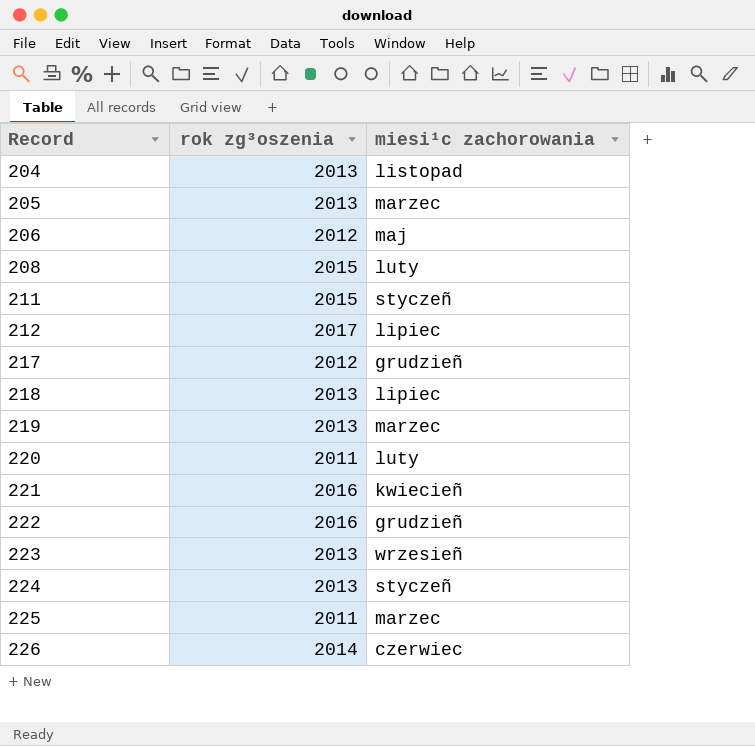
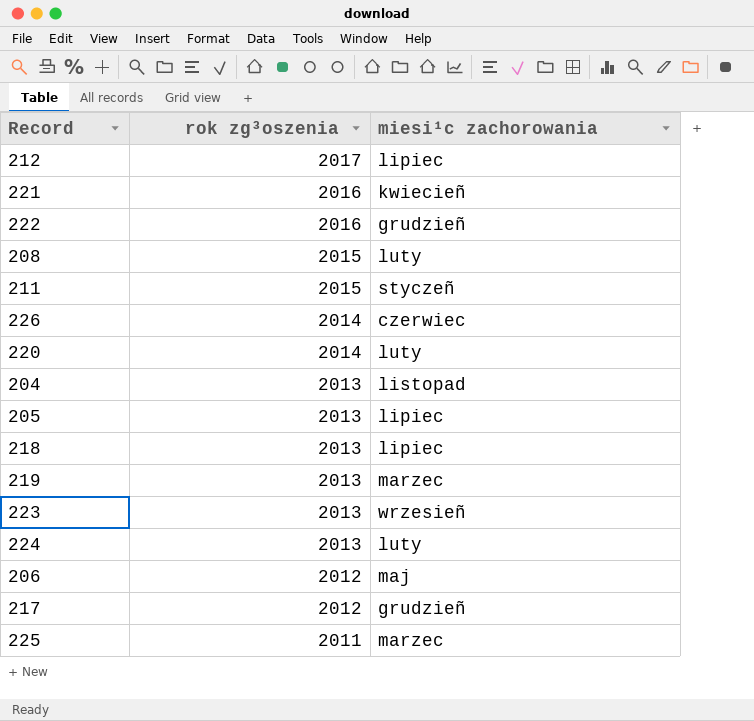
row order: Record ascending -> rok zg³oszenia descending
220 | rok zg³oszenia: 2011 -> 2014
205 | miesi¹c zachorowania: marzec -> lipiec
224 | miesi¹c zachorowania: styczeñ -> luty

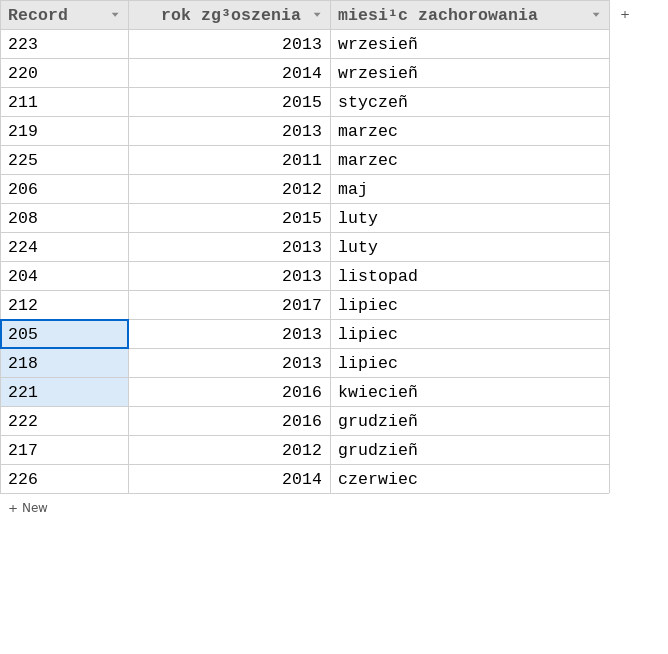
row order: rok zg³oszenia descending -> miesi¹c zachorowania descending
220 | miesi¹c zachorowania: luty -> wrzesieñ

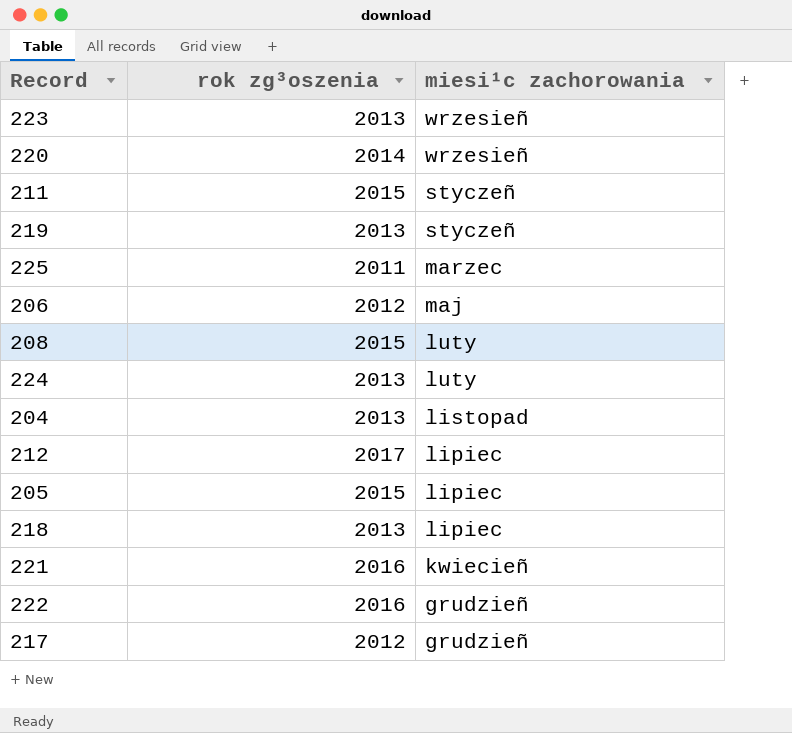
row 226: 2014 | czerwiec -> none
219 | miesi¹c zachorowania: marzec -> styczeñ
205 | rok zg³oszenia: 2013 -> 2015

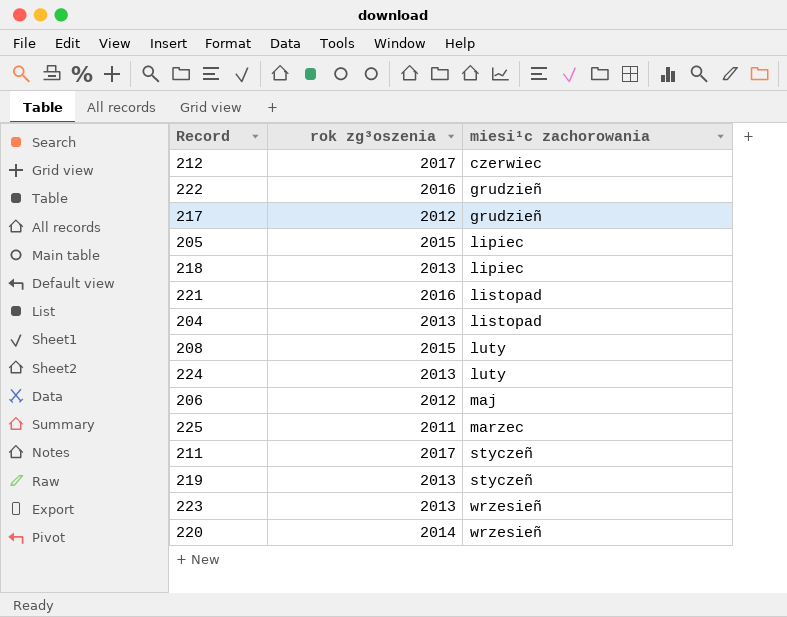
row order: miesi¹c zachorowania descending -> miesi¹c zachorowania ascending
212 | miesi¹c zachorowania: lipiec -> czerwiec
221 | miesi¹c zachorowania: kwiecieñ -> listopad
211 | rok zg³oszenia: 2015 -> 2017

